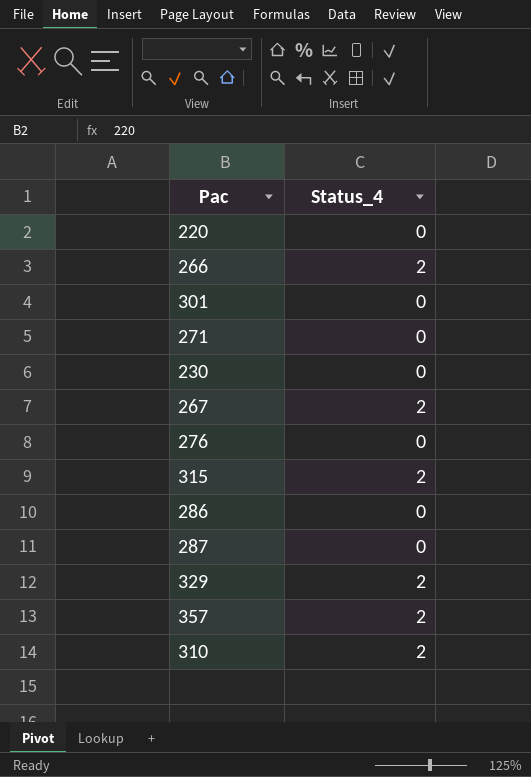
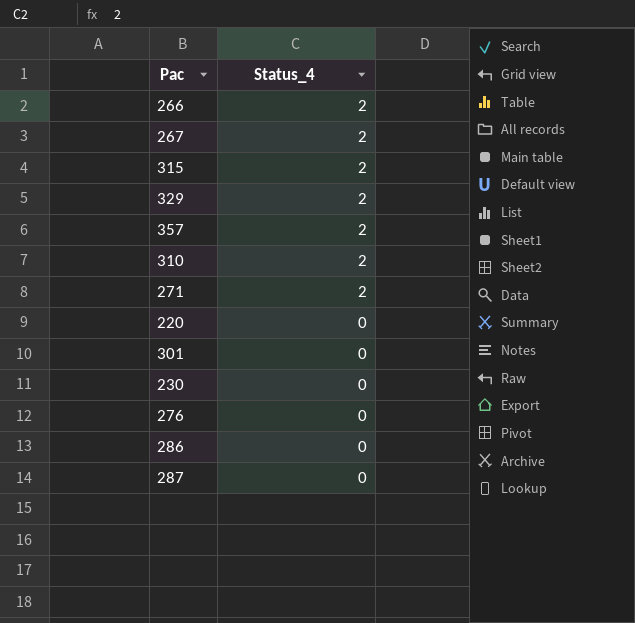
row order: none -> Status_4 descending
271 | Status_4: 0 -> 2

